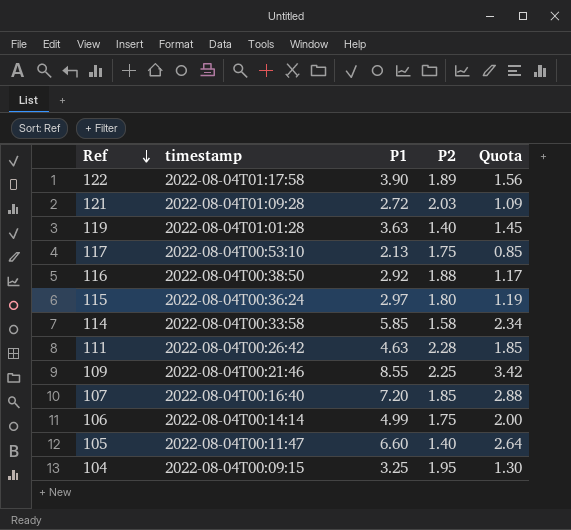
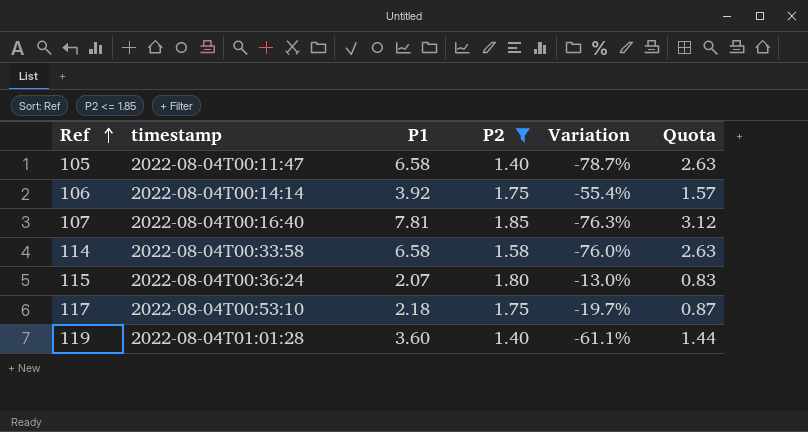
filter: none -> P2 <= 1.85
row order: Ref descending -> Ref ascending
column Variation | formula: none -> ([P2] - [P1]) / [P1]
105 | P1: 6.60 -> 6.58
105 | Quota: 2.64 -> 2.63
106 | P1: 4.99 -> 3.92
106 | Quota: 2.00 -> 1.57
107 | P1: 7.20 -> 7.81
107 | Quota: 2.88 -> 3.12
114 | P1: 5.85 -> 6.58
114 | Quota: 2.34 -> 2.63
115 | P1: 2.97 -> 2.07
115 | Quota: 1.19 -> 0.83
117 | P1: 2.13 -> 2.18
117 | Quota: 0.85 -> 0.87
119 | P1: 3.63 -> 3.60
119 | Quota: 1.45 -> 1.44

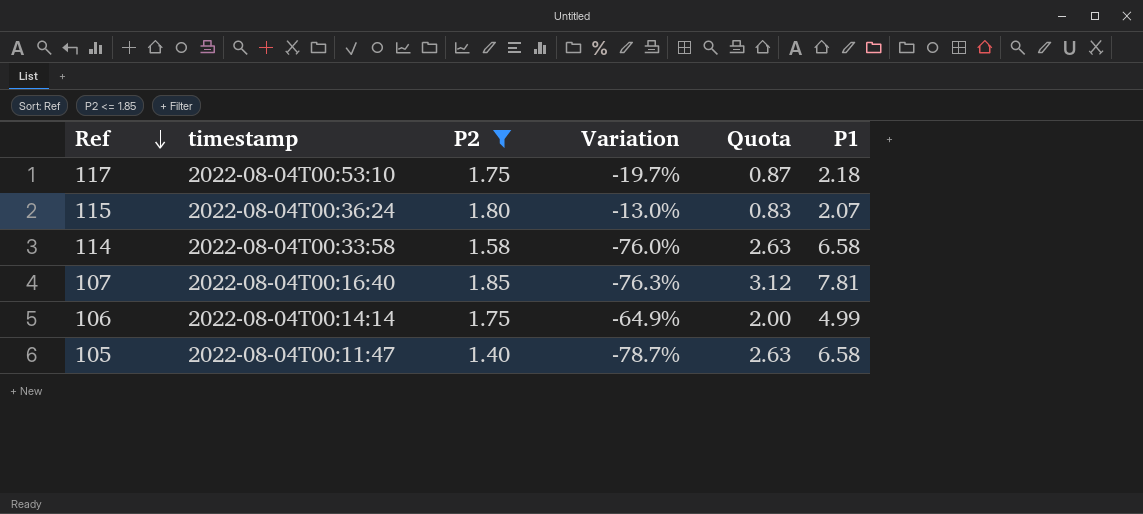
row order: Ref ascending -> Ref descending
column P1 | position: 3 -> 6
row 119: 2022-08-04T01:01:28 | 3.60 | 1.40 | -61.1% | 1.44 -> none
106 | Variation: -55.4% -> -64.9%
106 | Quota: 1.57 -> 2.00
106 | P1: 3.92 -> 4.99

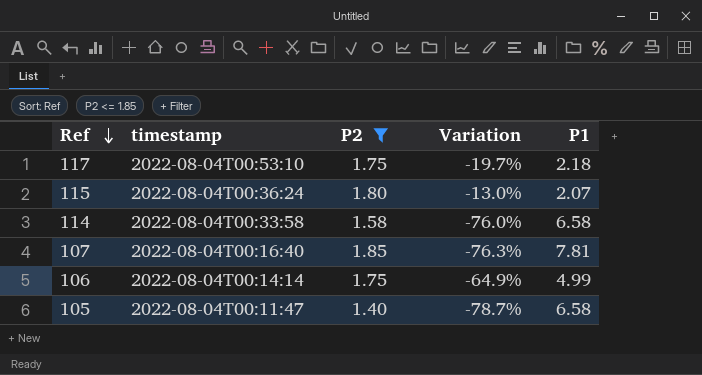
column Quota | formula: [P1] * 0.4 -> none

